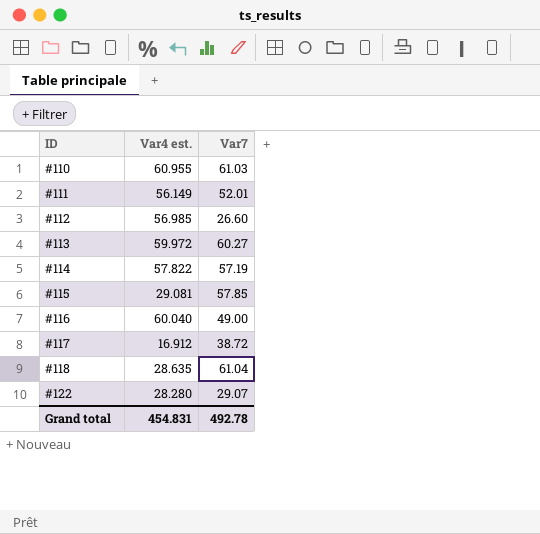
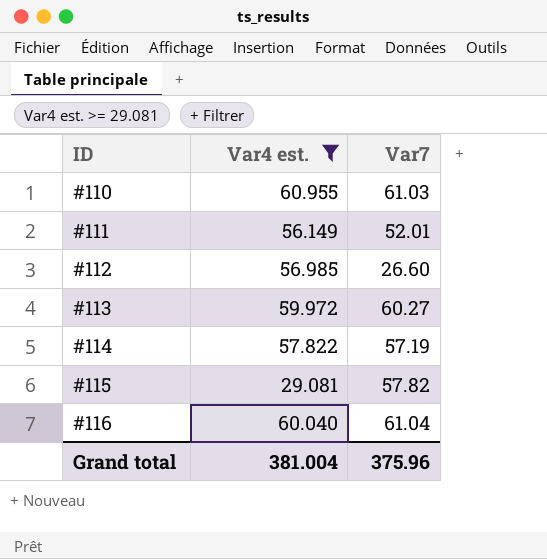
filter: none -> Var4 est. >= 29.081
#115 | Var7: 57.85 -> 57.82
#116 | Var7: 49.00 -> 61.04
Grand total | Var4 est.: 454.831 -> 381.004
Grand total | Var7: 492.78 -> 375.96

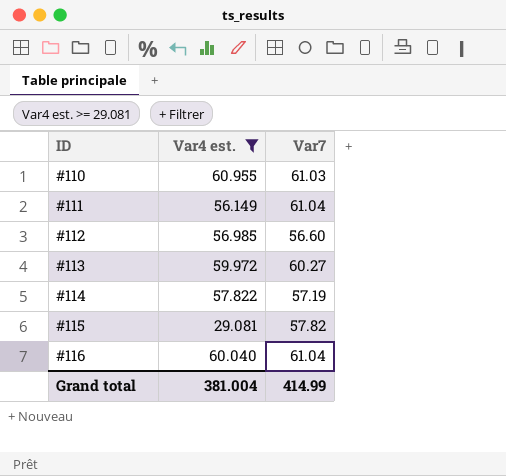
#111 | Var7: 52.01 -> 61.04
#112 | Var7: 26.60 -> 56.60
Grand total | Var7: 375.96 -> 414.99

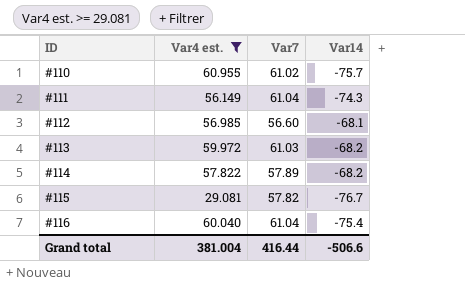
column Var14 | position: none -> 4
#110 | Var7: 61.03 -> 61.02
#113 | Var7: 60.27 -> 61.03
#114 | Var7: 57.19 -> 57.89
Grand total | Var7: 414.99 -> 416.44

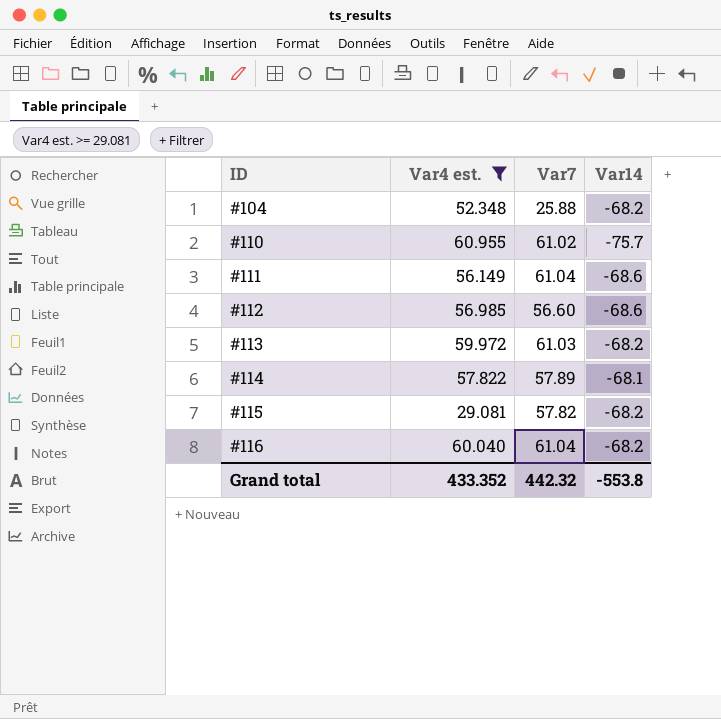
row #104: none -> 52.348 | 25.88 | -68.2
#111 | Var14: -74.3 -> -68.6
#112 | Var14: -68.1 -> -68.6
#114 | Var14: -68.2 -> -68.1
#115 | Var14: -76.7 -> -68.2
#116 | Var14: -75.4 -> -68.2
Grand total | Var4 est.: 381.004 -> 433.352
Grand total | Var7: 416.44 -> 442.32
Grand total | Var14: -506.6 -> -553.8

